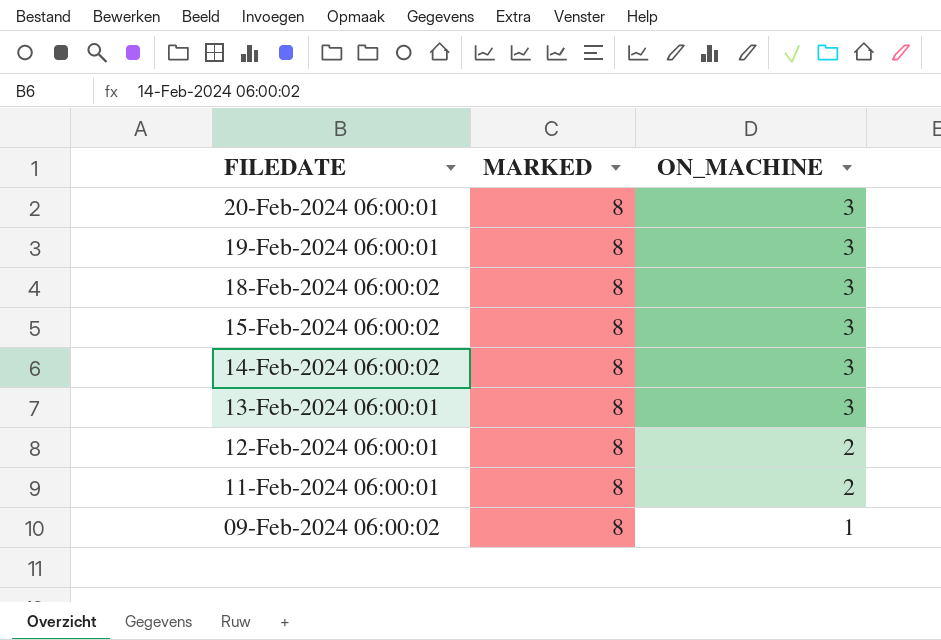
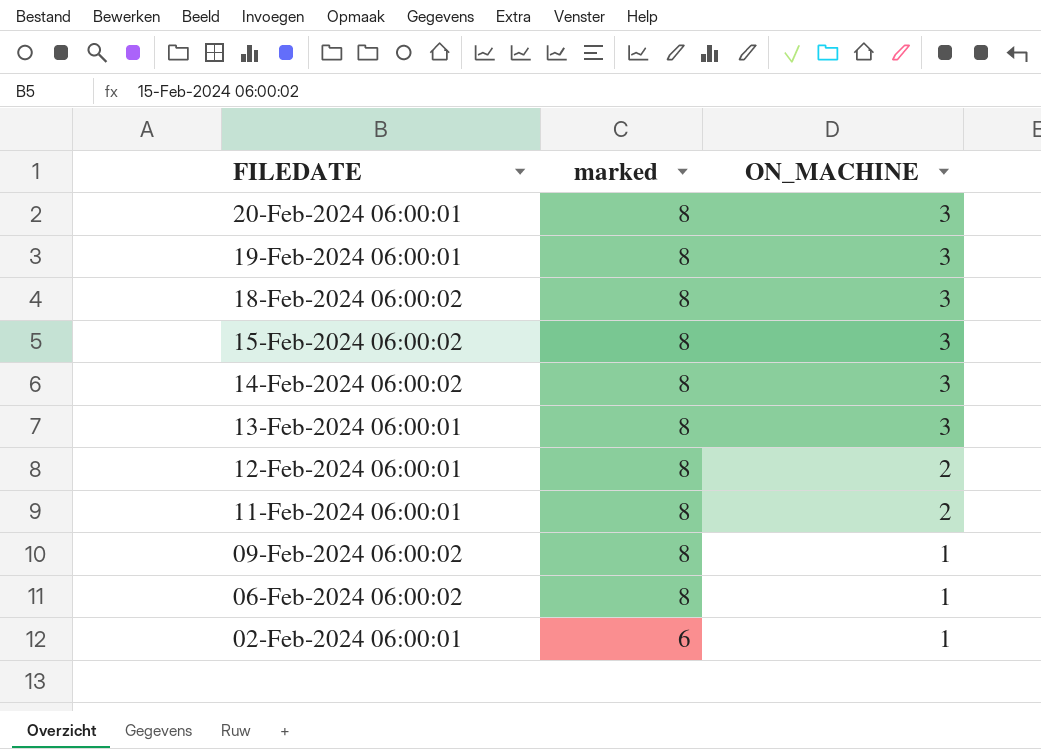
column name: MARKED -> marked
row 06-Feb-2024 06:00:02: none -> 8 | 1
row 02-Feb-2024 06:00:01: none -> 6 | 1

